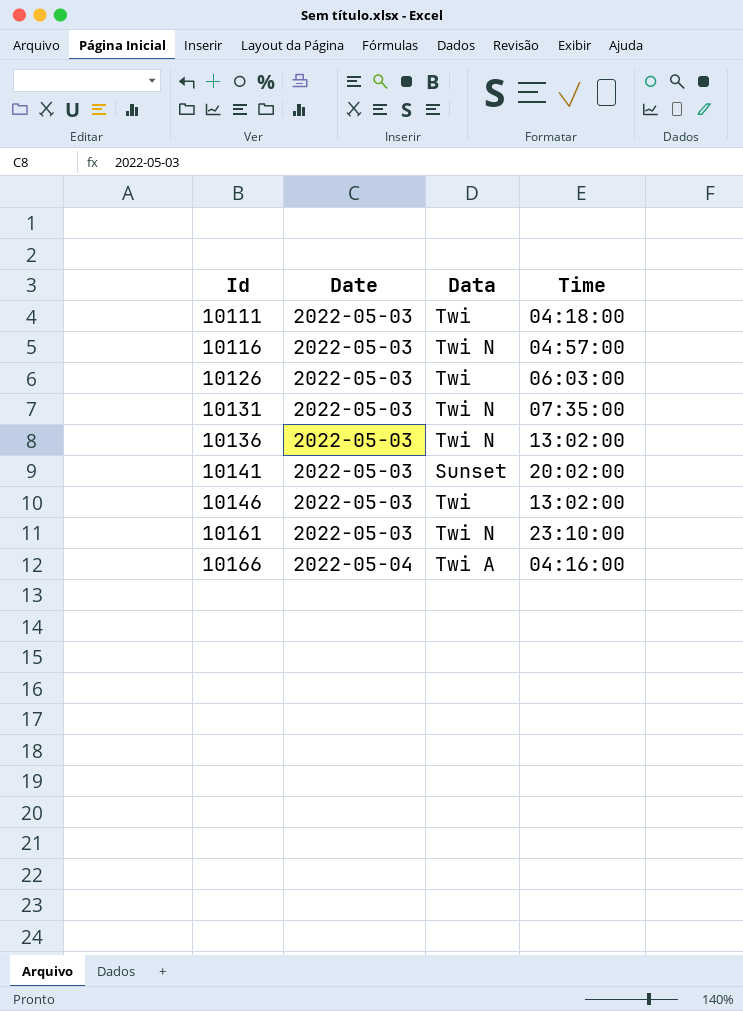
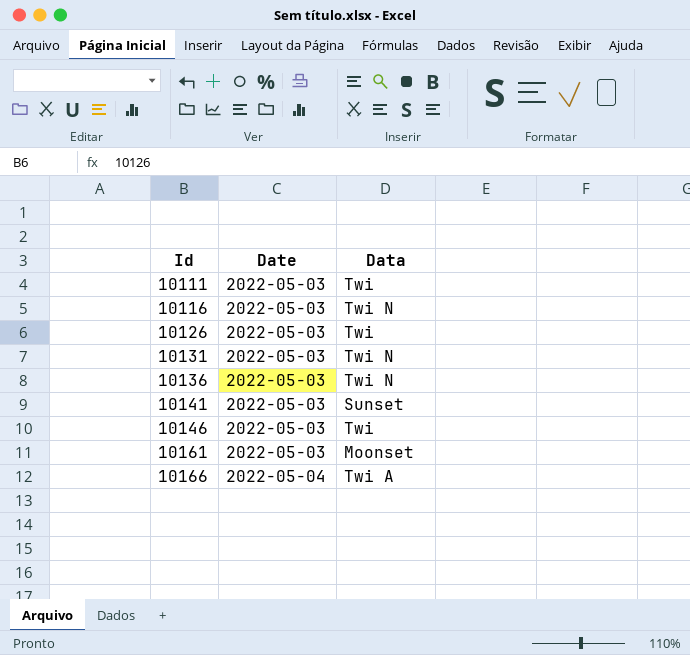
column Time | position: 4 -> none
10161 | Data: Twi N -> Moonset

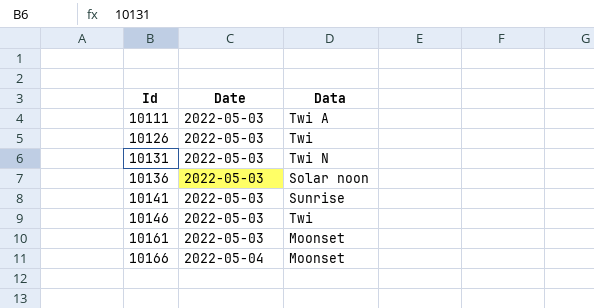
row 10116: 2022-05-03 | Twi N -> none
10111 | Data: Twi -> Twi A
10136 | Data: Twi N -> Solar noon
10141 | Data: Sunset -> Sunrise
10166 | Data: Twi A -> Moonset

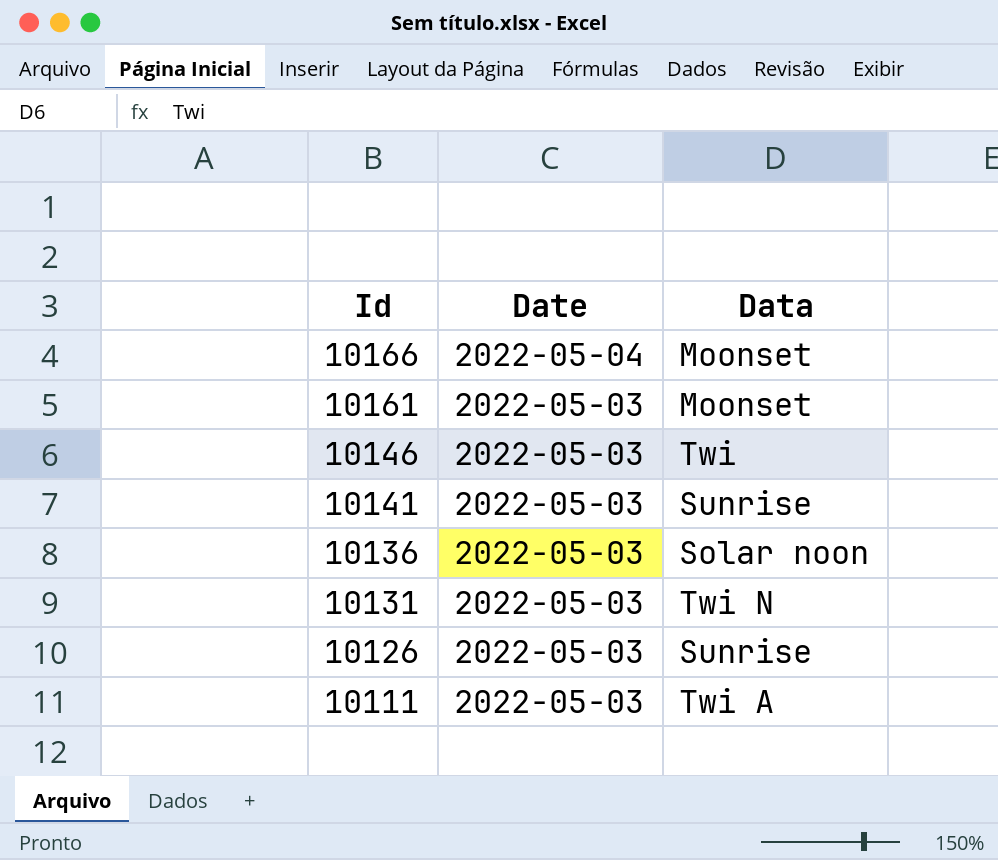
row order: Id ascending -> Id descending
10126 | Data: Twi -> Sunrise

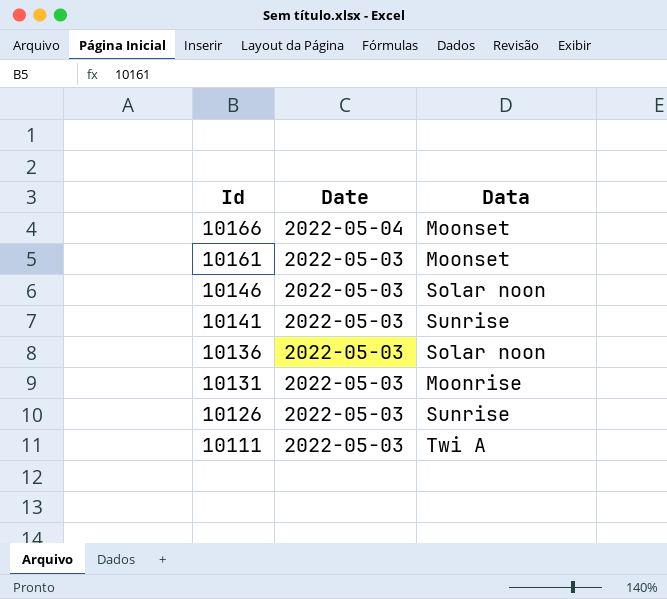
10146 | Data: Twi -> Solar noon
10131 | Data: Twi N -> Moonrise

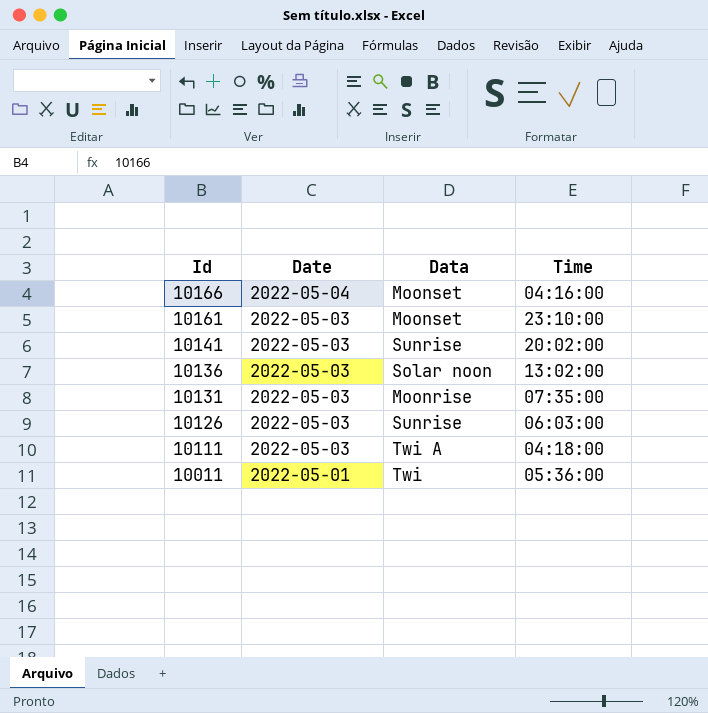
column Time | position: none -> 4
row 10146: 2022-05-03 | Solar noon -> none
row 10011: none -> 2022-05-01 | Twi | 05:36:00

